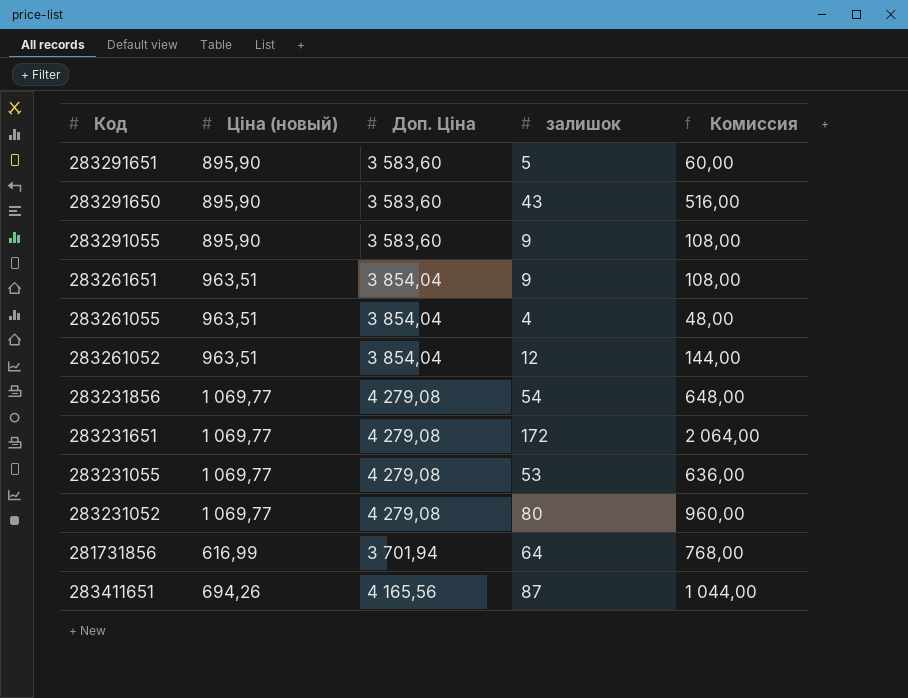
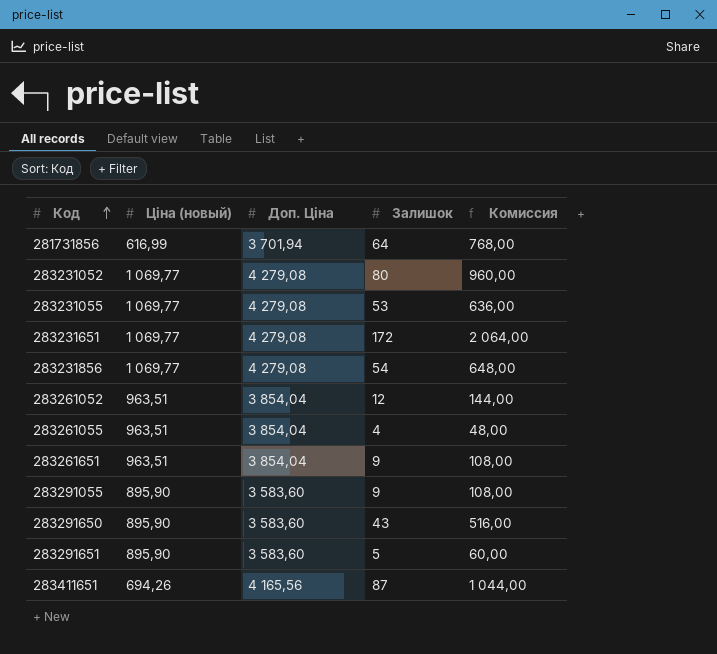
row order: none -> Код ascending
column name: залишок -> Залишок

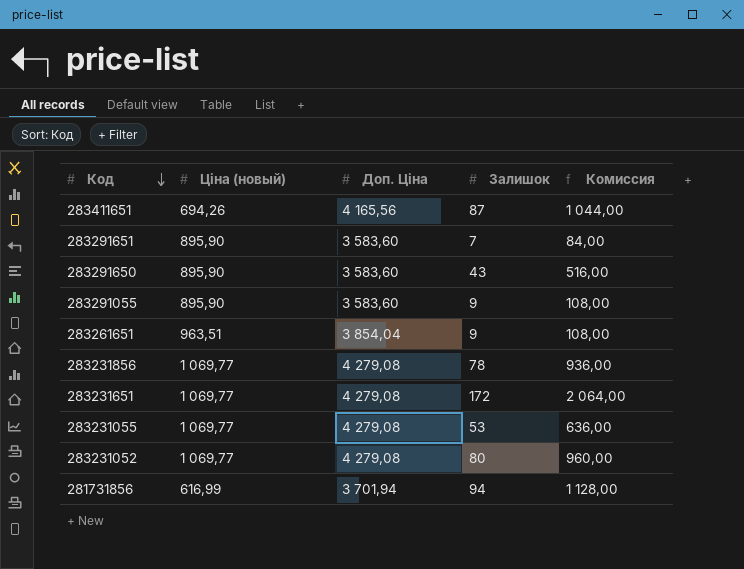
row order: Код ascending -> Код descending
row 283261052: 963,51 | 3 854,04 | 12 | 144,00 -> none
row 283261055: 963,51 | 3 854,04 | 4 | 48,00 -> none
283291651 | Залишок: 5 -> 7
283291651 | Комиссия: 60,00 -> 84,00
283231856 | Залишок: 54 -> 78
283231856 | Комиссия: 648,00 -> 936,00
281731856 | Залишок: 64 -> 94
281731856 | Комиссия: 768,00 -> 1 128,00

